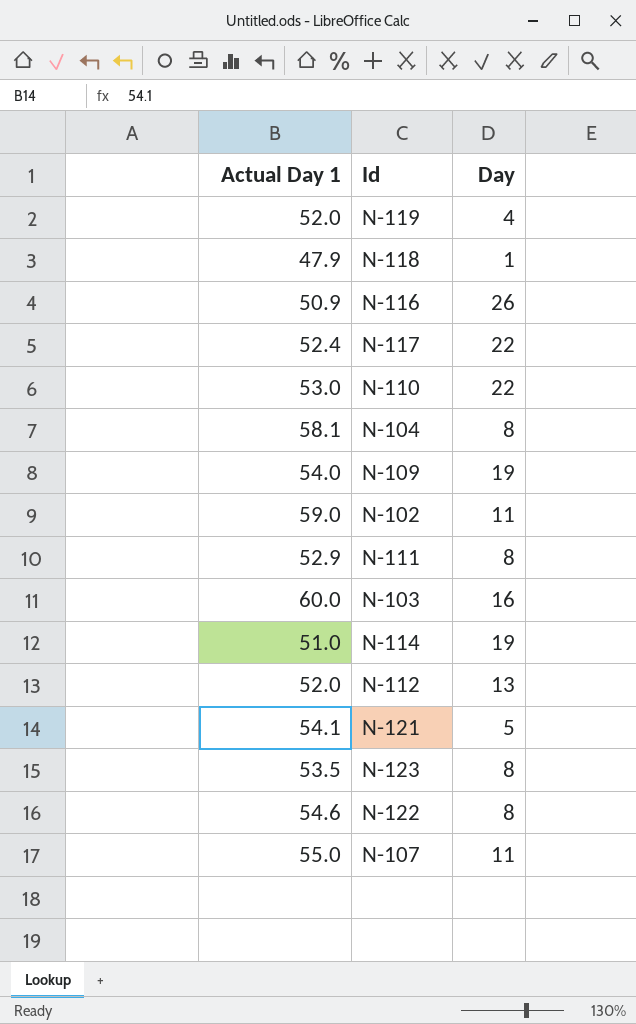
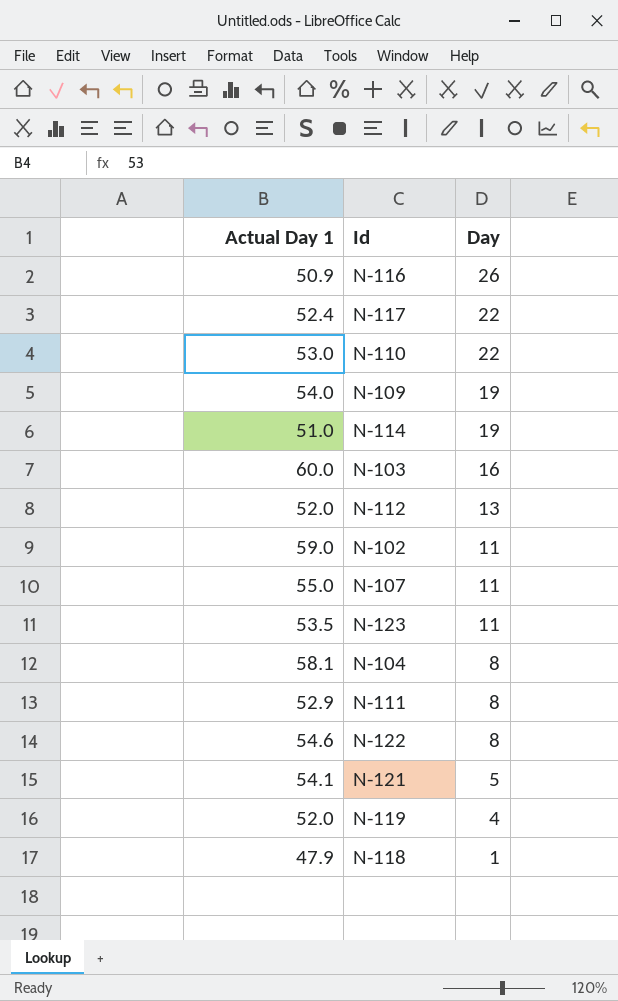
row order: none -> Day descending
N-123 | Day: 8 -> 11

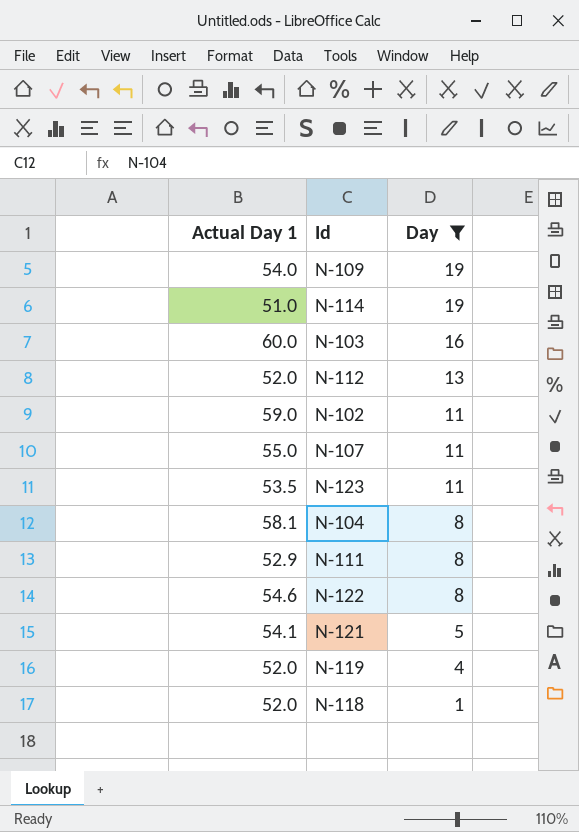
filter: none -> Day <= 19
N-118 | Actual Day 1: 47.9 -> 52.0

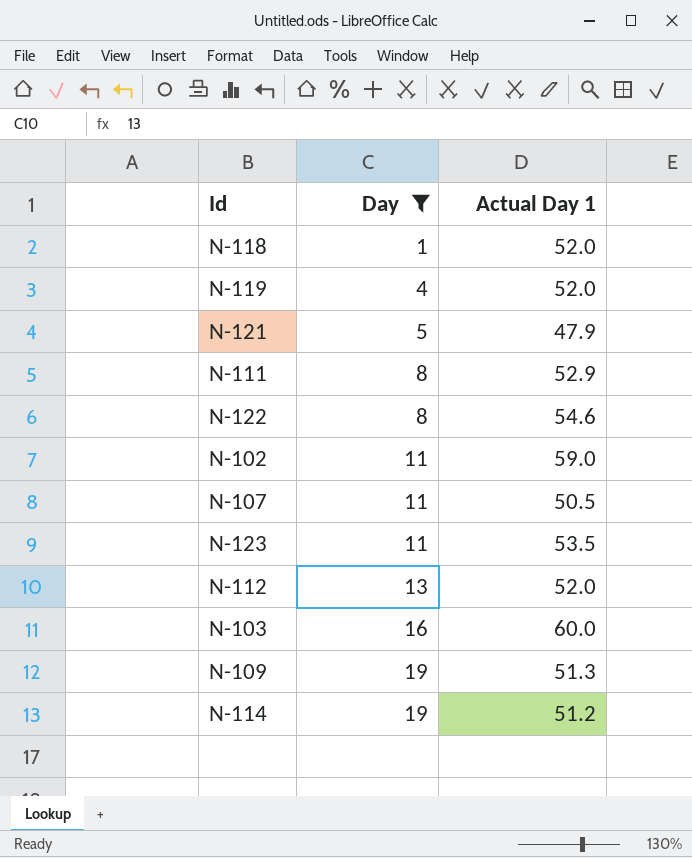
row order: Day descending -> Day ascending
column Actual Day 1 | position: 1 -> 3
row N-104: 58.1 | 8 -> none
N-121 | Actual Day 1: 54.1 -> 47.9
N-107 | Actual Day 1: 55.0 -> 50.5
N-109 | Actual Day 1: 54.0 -> 51.3
N-114 | Actual Day 1: 51.0 -> 51.2

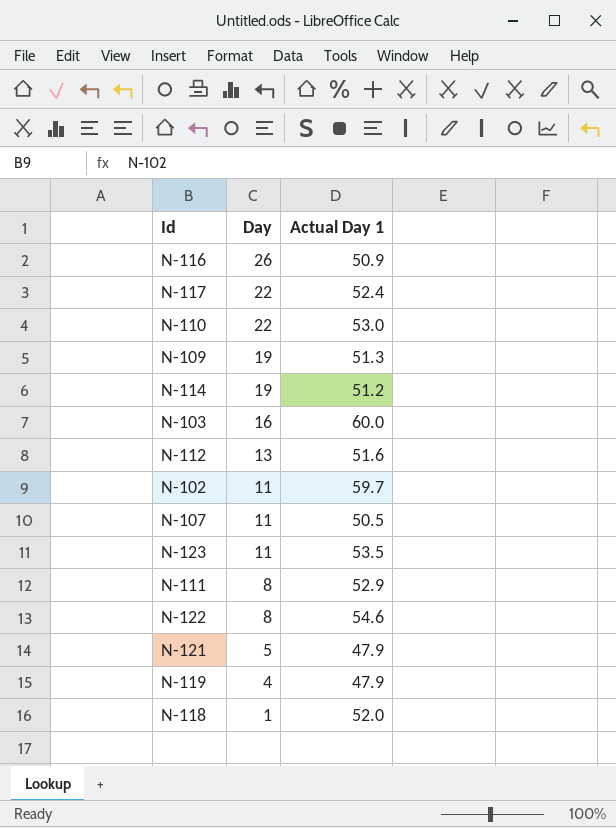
filter: Day <= 19 -> none
row order: Day ascending -> Day descending
N-112 | Actual Day 1: 52.0 -> 51.6
N-102 | Actual Day 1: 59.0 -> 59.7
N-119 | Actual Day 1: 52.0 -> 47.9

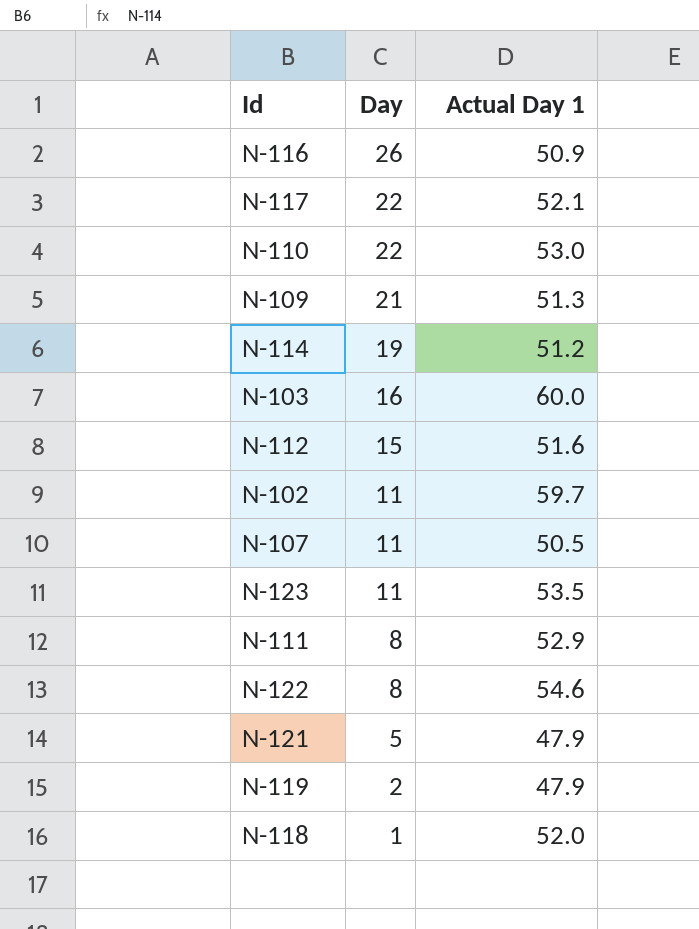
N-117 | Actual Day 1: 52.4 -> 52.1
N-109 | Day: 19 -> 21
N-112 | Day: 13 -> 15
N-119 | Day: 4 -> 2

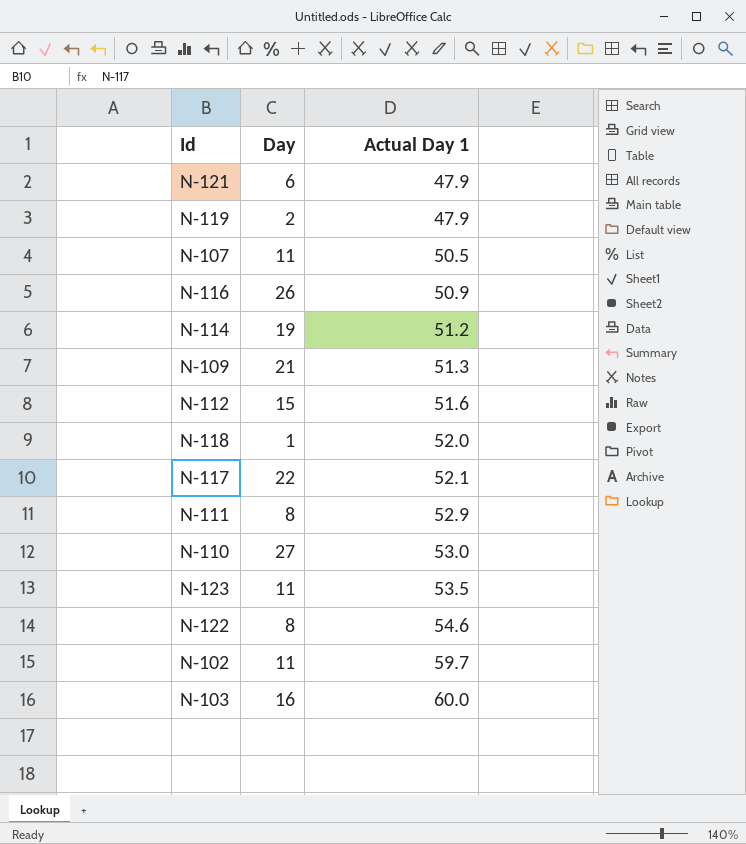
row order: Day descending -> Actual Day 1 ascending
N-121 | Day: 5 -> 6
N-110 | Day: 22 -> 27

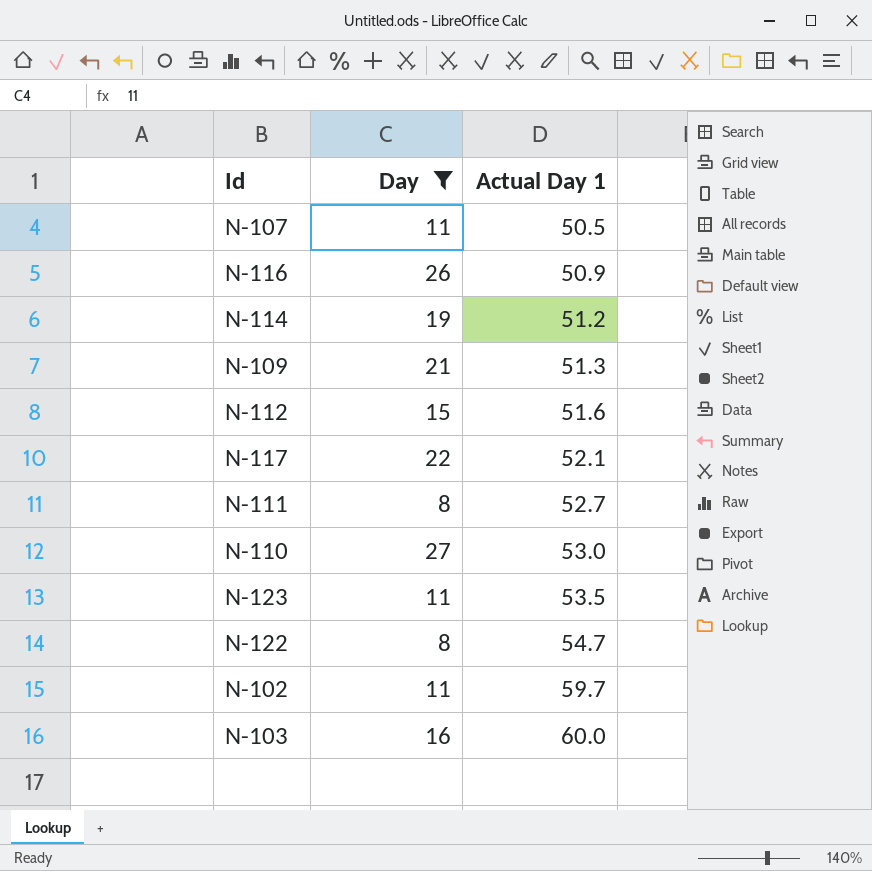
filter: none -> Day >= 8
N-111 | Actual Day 1: 52.9 -> 52.7
N-122 | Actual Day 1: 54.6 -> 54.7

